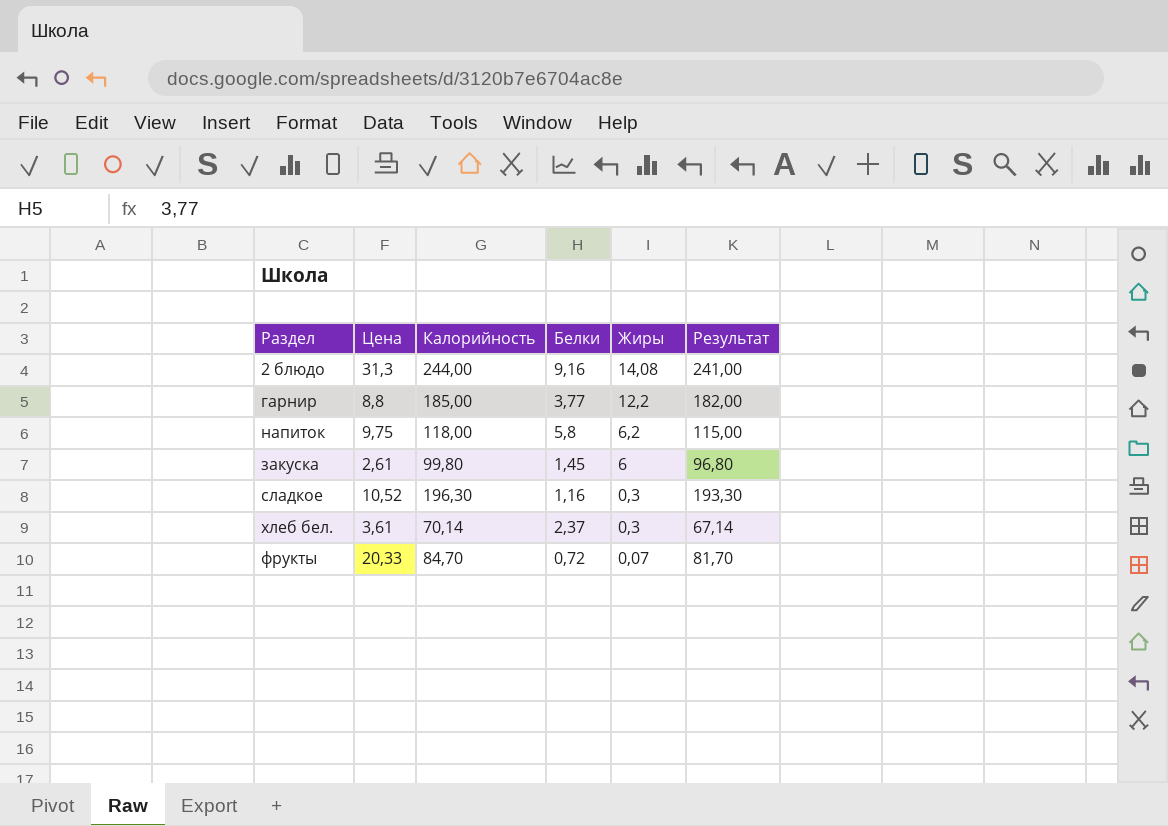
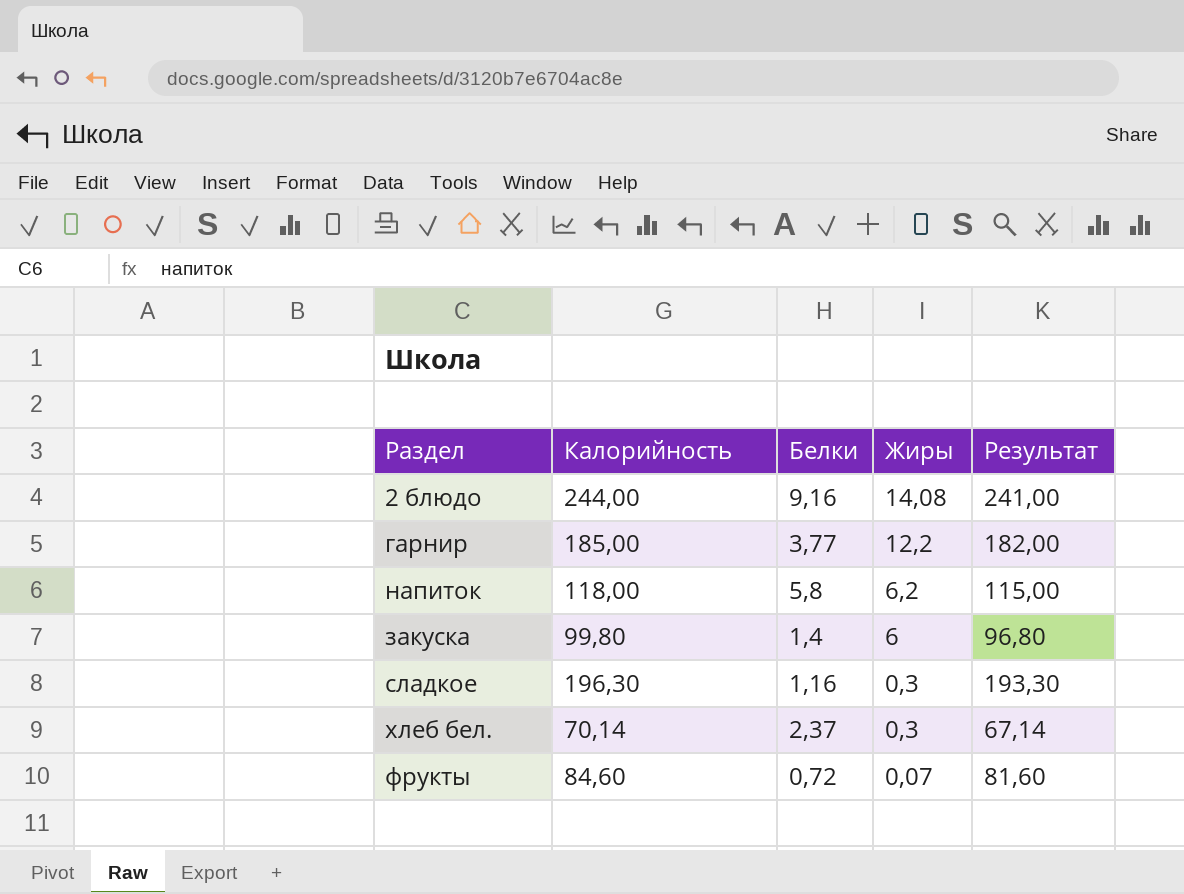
column Цена | position: 2 -> none
закуска | Белки: 1,45 -> 1,4
фрукты | Калорийность: 84,70 -> 84,60
фрукты | Результат: 81,70 -> 81,60

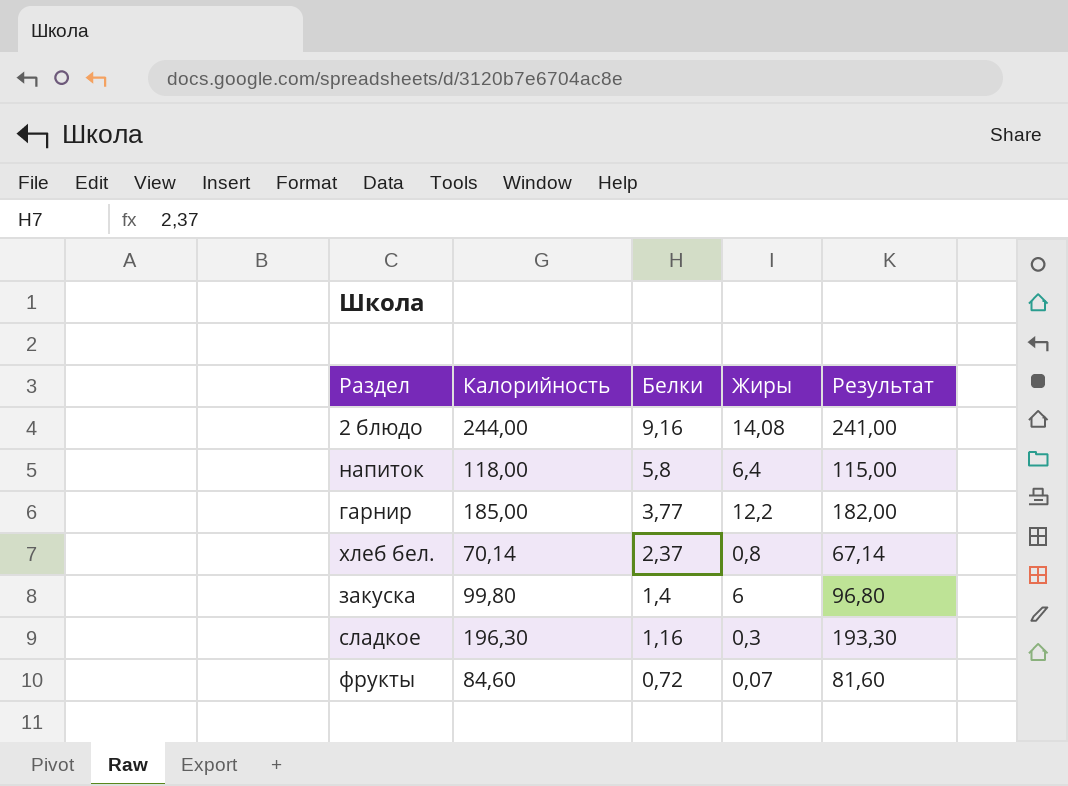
row order: Жиры descending -> Белки descending
напиток | Жиры: 6,2 -> 6,4
хлеб бел. | Жиры: 0,3 -> 0,8

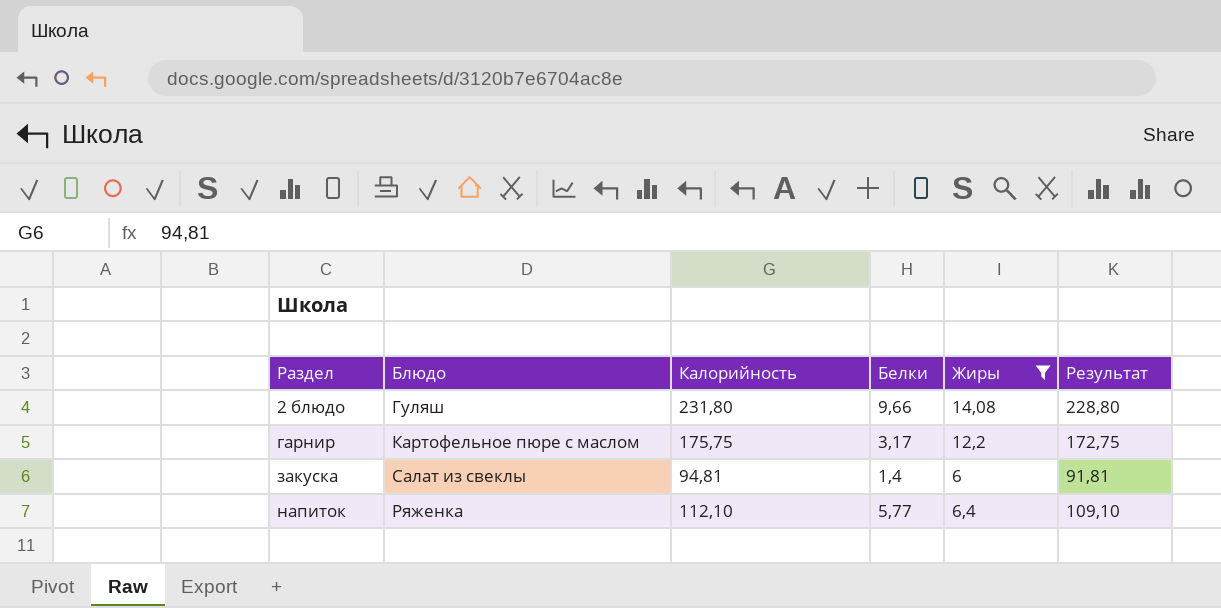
filter: none -> Жиры >= 6
row order: Белки descending -> Раздел ascending
column Блюдо | position: none -> 2
2 блюдо | Калорийность: 244,00 -> 231,80
2 блюдо | Белки: 9,16 -> 9,66
2 блюдо | Результат: 241,00 -> 228,80
гарнир | Калорийность: 185,00 -> 175,75
гарнир | Белки: 3,77 -> 3,17
гарнир | Результат: 182,00 -> 172,75
закуска | Калорийность: 99,80 -> 94,81
закуска | Результат: 96,80 -> 91,81
напиток | Калорийность: 118,00 -> 112,10
напиток | Белки: 5,8 -> 5,77
напиток | Результат: 115,00 -> 109,10

